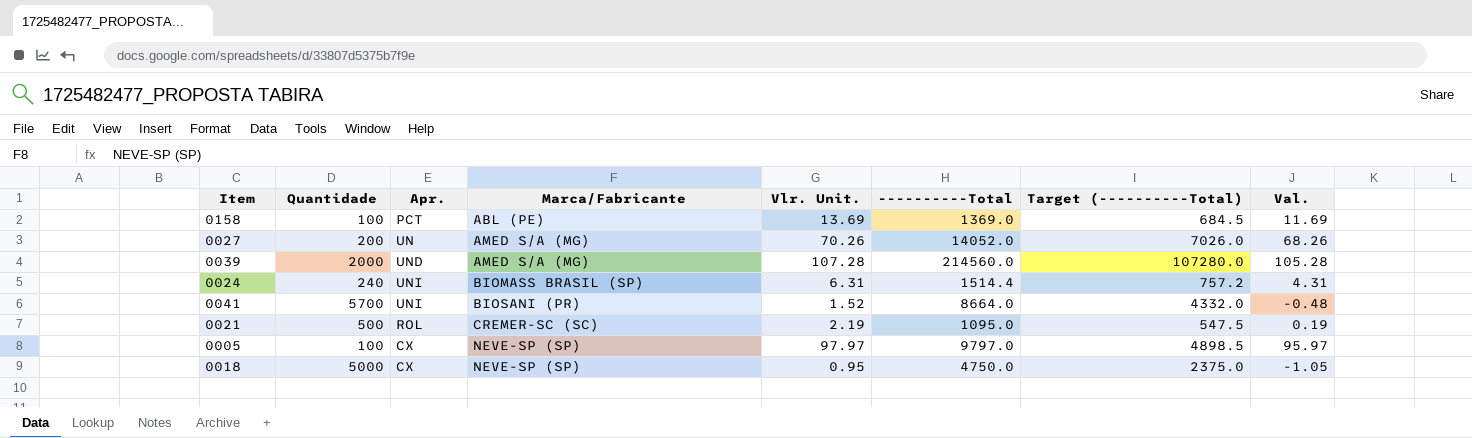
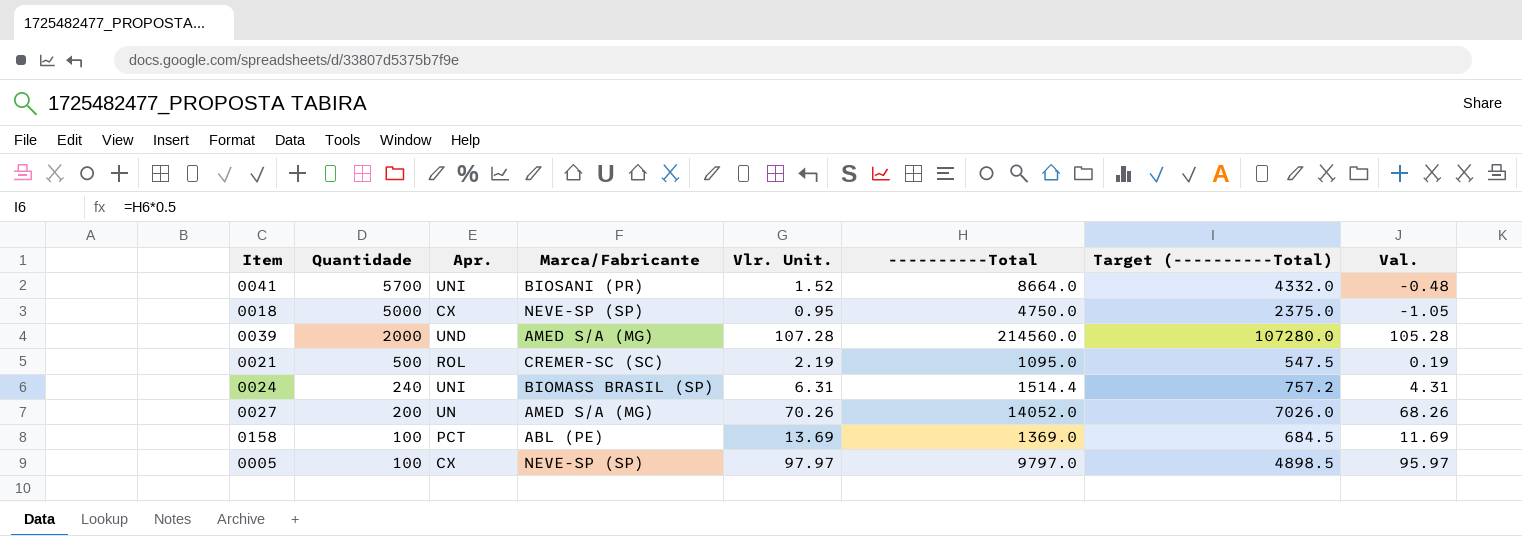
row order: Marca/Fabricante ascending -> Quantidade descending

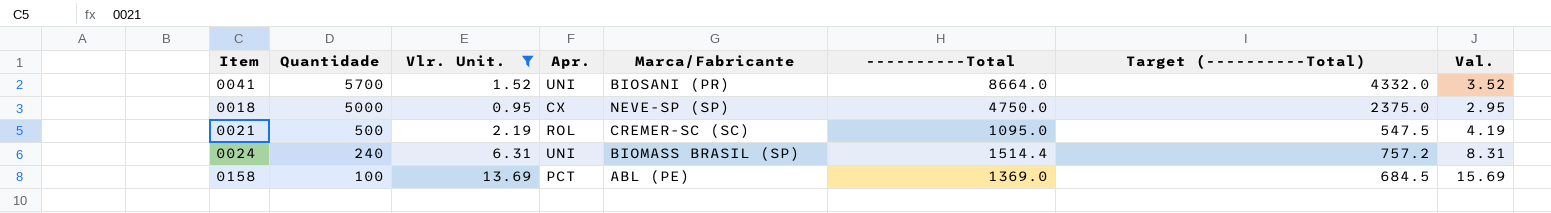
filter: none -> Vlr. Unit. <= 13.69
column Vlr. Unit. | position: 5 -> 3
column Val. | formula: [Vlr. Unit.] - 2 -> [Vlr. Unit.] + 2

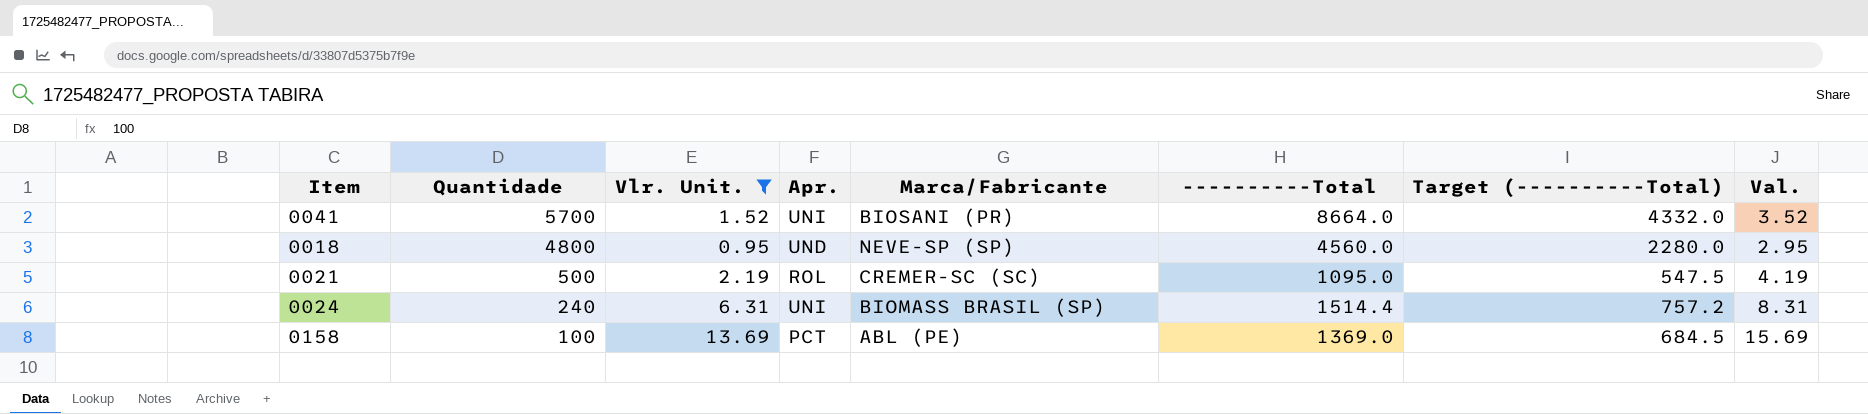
0018 | Quantidade: 5000 -> 4800
0018 | Apr.: CX -> UND
0018 | ----------Total: 4750.0 -> 4560.0
0018 | Target (----------Total): 2375.0 -> 2280.0

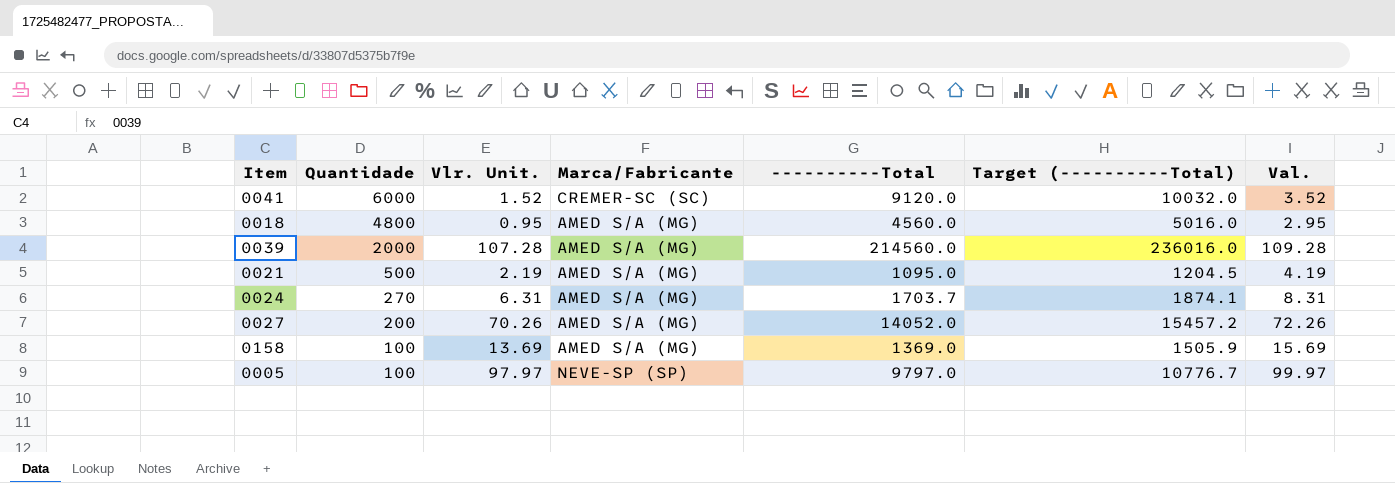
filter: Vlr. Unit. <= 13.69 -> none
column Apr. | position: 4 -> none
column Target (----------Total) | formula: [----------Total] * 0.5 -> [----------Total] * 1.1
0041 | Quantidade: 5700 -> 6000
0041 | Marca/Fabricante: BIOSANI (PR) -> CREMER-SC (SC)
0041 | ----------Total: 8664.0 -> 9120.0
0018 | Marca/Fabricante: NEVE-SP (SP) -> AMED S/A (MG)
0021 | Marca/Fabricante: CREMER-SC (SC) -> AMED S/A (MG)
0024 | Quantidade: 240 -> 270
0024 | Marca/Fabricante: BIOMASS BRASIL (SP) -> AMED S/A (MG)
0024 | ----------Total: 1514.4 -> 1703.7
0158 | Marca/Fabricante: ABL (PE) -> AMED S/A (MG)

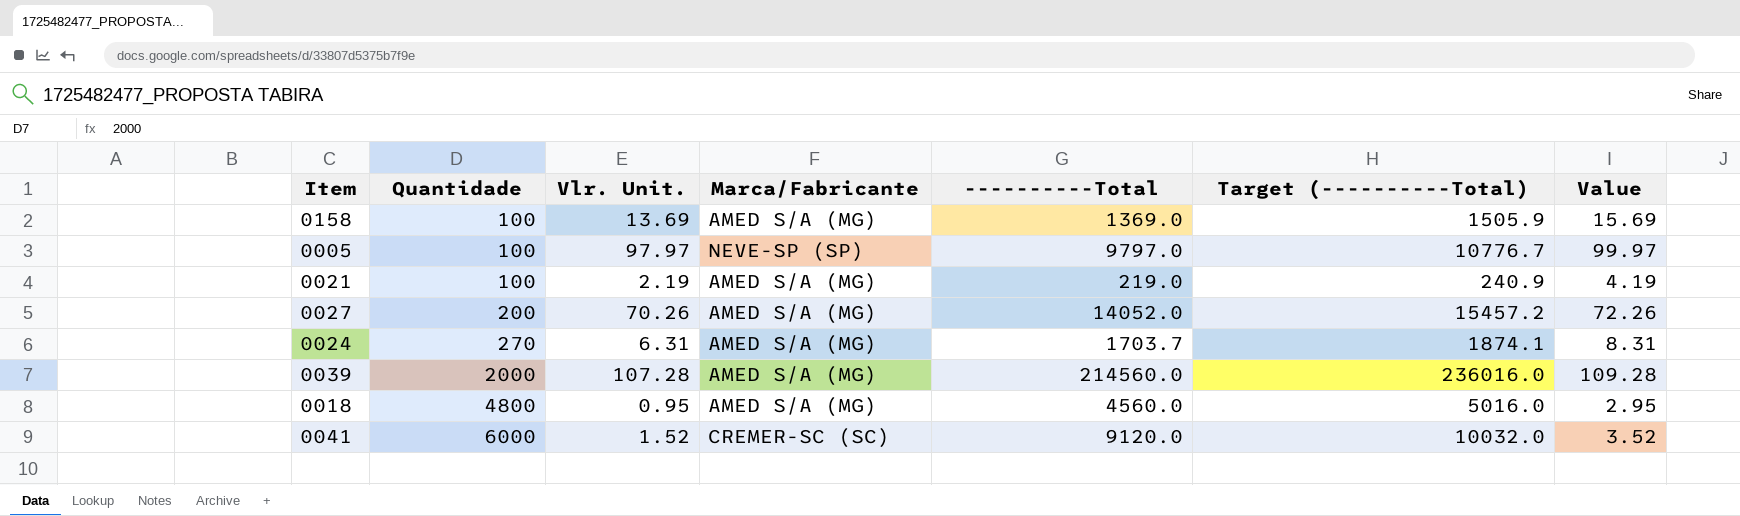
row order: Quantidade descending -> Quantidade ascending
column name: Val. -> Value
0021 | Quantidade: 500 -> 100
0021 | ----------Total: 1095.0 -> 219.0
0021 | Target (----------Total): 1204.5 -> 240.9

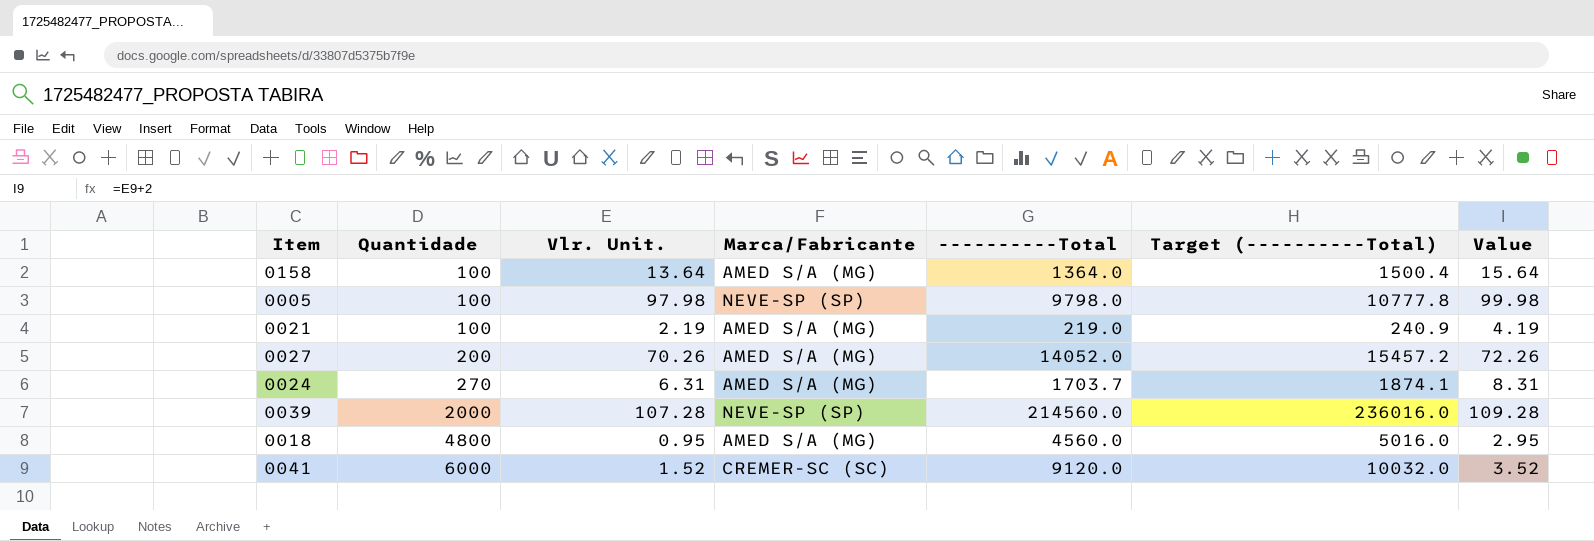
0158 | Vlr. Unit.: 13.69 -> 13.64
0158 | ----------Total: 1369.0 -> 1364.0
0158 | Target (----------Total): 1505.9 -> 1500.4
0158 | Value: 15.69 -> 15.64
0005 | Vlr. Unit.: 97.97 -> 97.98
0005 | ----------Total: 9797.0 -> 9798.0
0005 | Target (----------Total): 10776.7 -> 10777.8
0005 | Value: 99.97 -> 99.98
0039 | Marca/Fabricante: AMED S/A (MG) -> NEVE-SP (SP)

